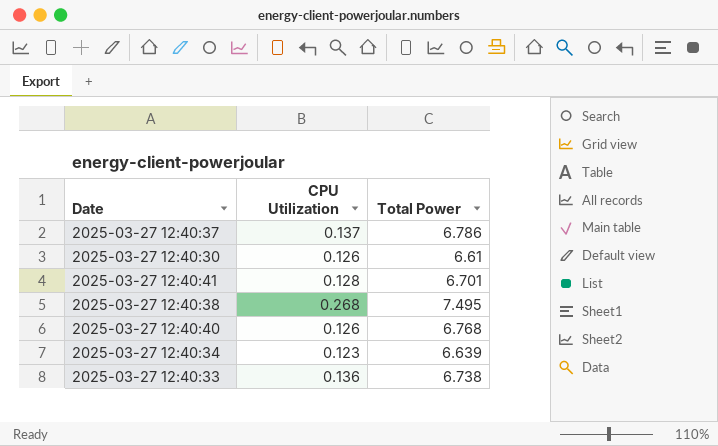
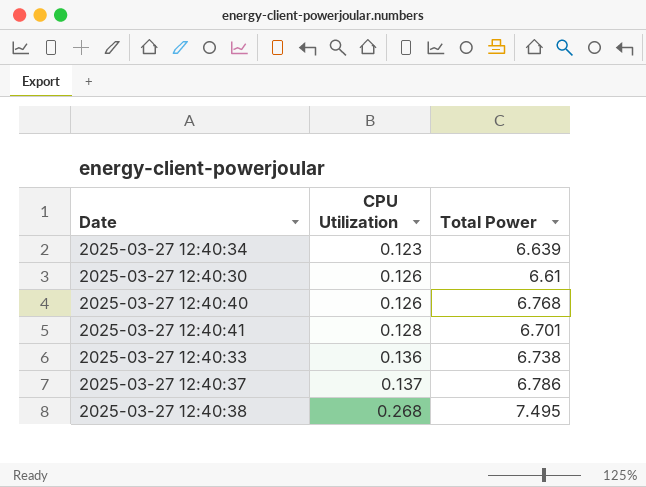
row order: none -> CPU Utilization ascending

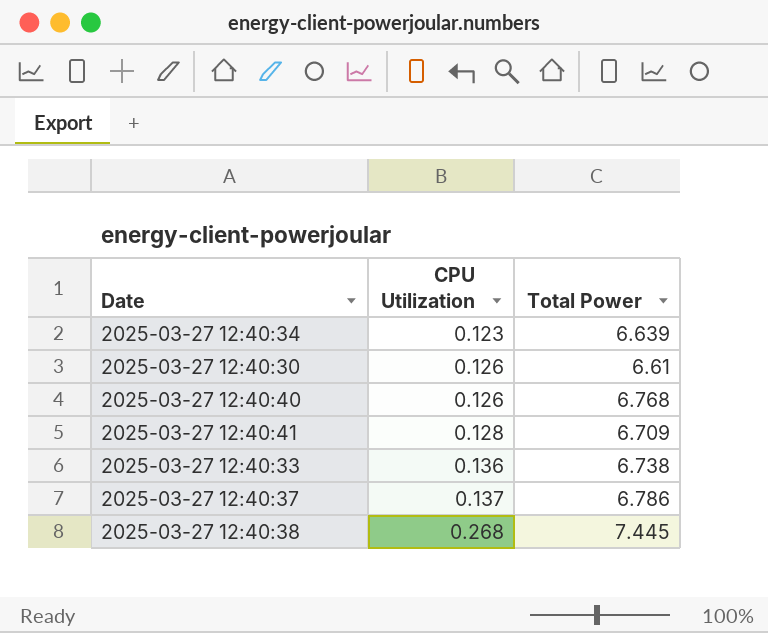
2025-03-27 12:40:41 | Total Power: 6.701 -> 6.709
2025-03-27 12:40:38 | Total Power: 7.495 -> 7.445

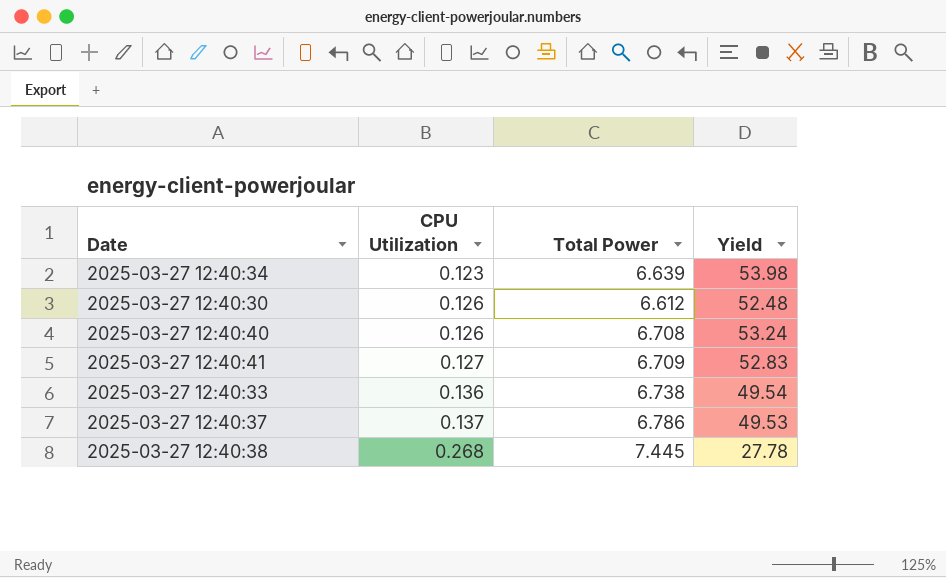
column Yield | formula: none -> [Total Power] / [CPU Utilization]
2025-03-27 12:40:30 | Total Power: 6.61 -> 6.612
2025-03-27 12:40:40 | Total Power: 6.768 -> 6.708
2025-03-27 12:40:41 | CPU Utilization: 0.128 -> 0.127

